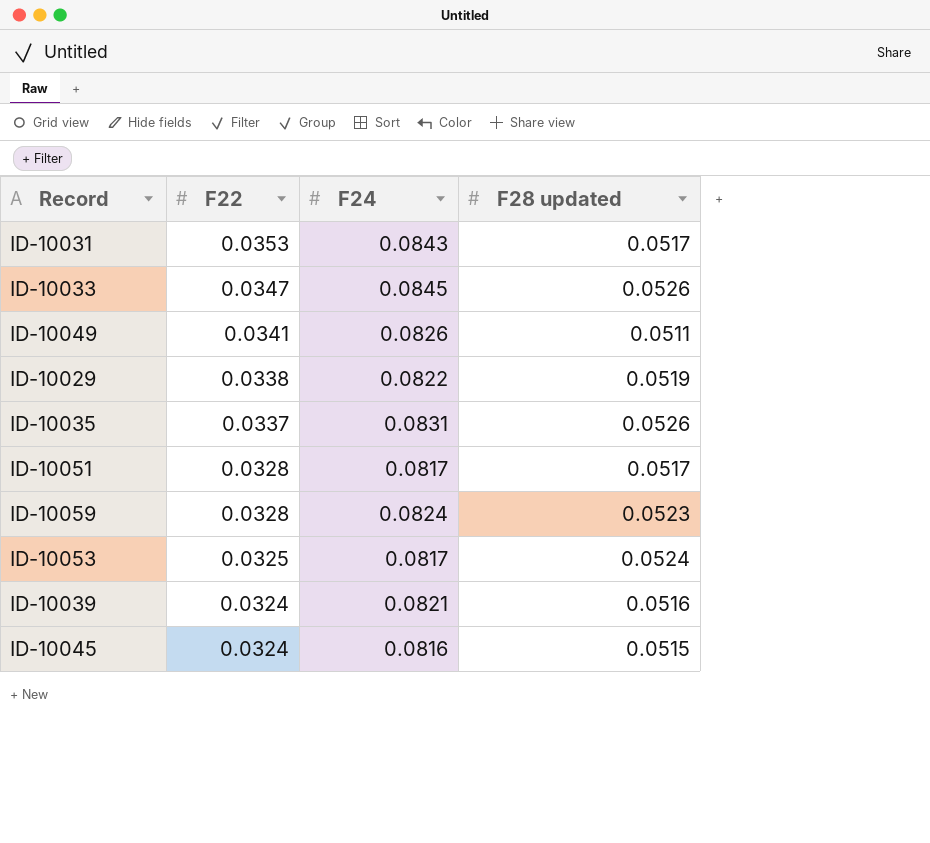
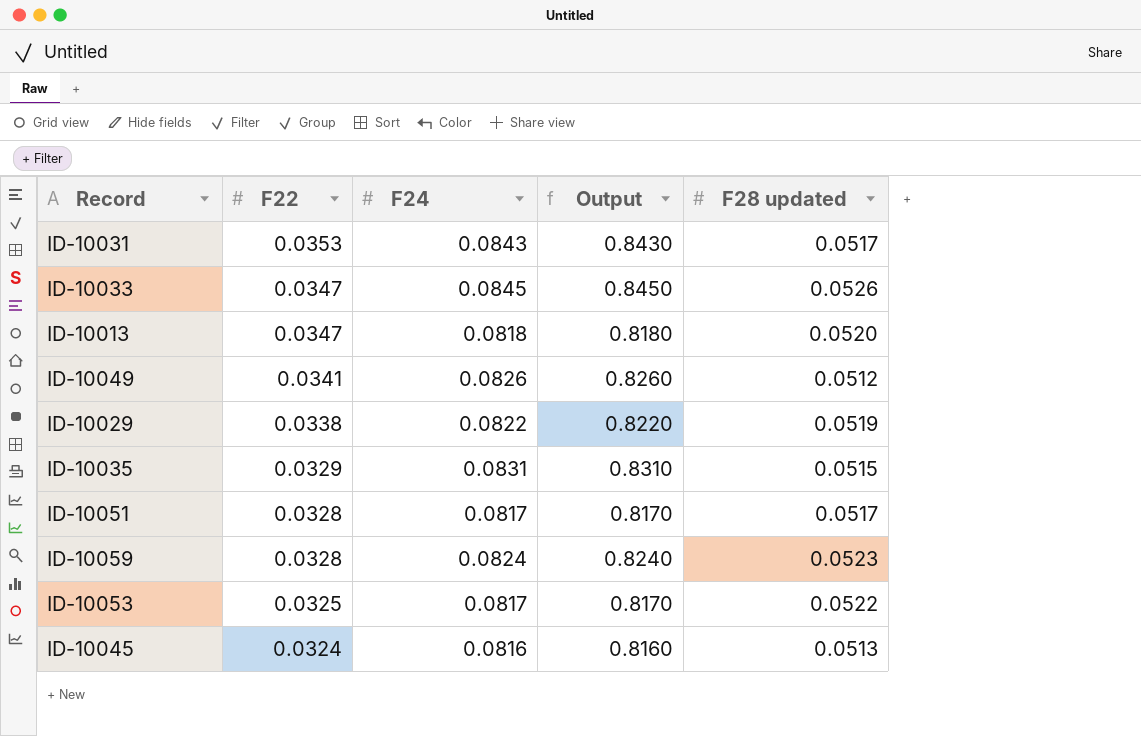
column Output | formula: none -> [F24] * 10
row ID-10039: 0.0324 | 0.0821 | 0.0516 -> none
row ID-10013: none -> 0.0347 | 0.0818 | 0.8180 | 0.0520
ID-10049 | F28 updated: 0.0511 -> 0.0512
ID-10035 | F22: 0.0337 -> 0.0329
ID-10035 | F28 updated: 0.0526 -> 0.0515
ID-10053 | F28 updated: 0.0524 -> 0.0522
ID-10045 | F28 updated: 0.0515 -> 0.0513

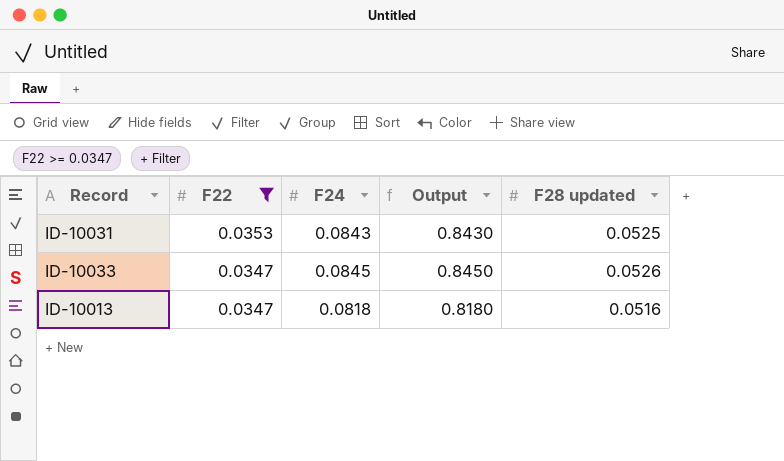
filter: none -> F22 >= 0.0347
ID-10031 | F28 updated: 0.0517 -> 0.0525
ID-10013 | F28 updated: 0.0520 -> 0.0516

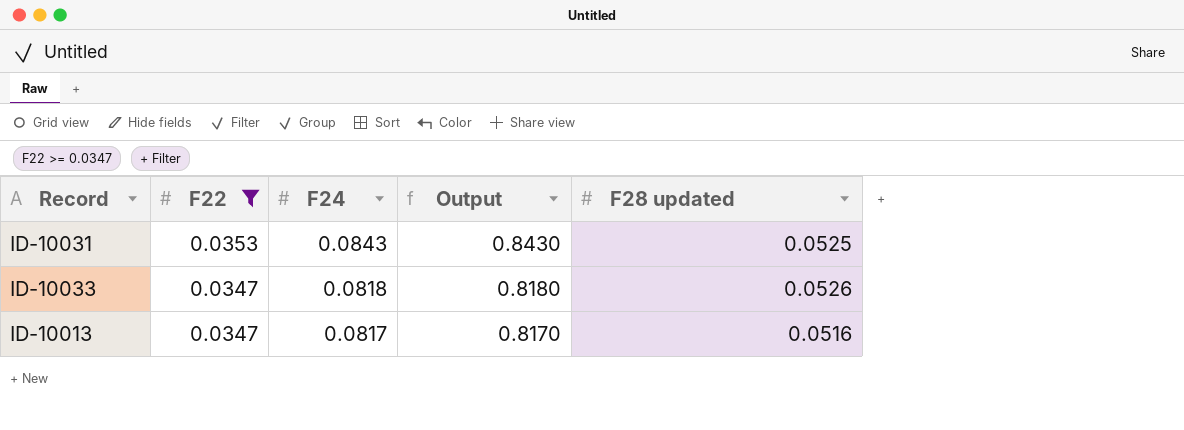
ID-10033 | F24: 0.0845 -> 0.0818
ID-10033 | Output: 0.8450 -> 0.8180
ID-10013 | F24: 0.0818 -> 0.0817
ID-10013 | Output: 0.8180 -> 0.8170

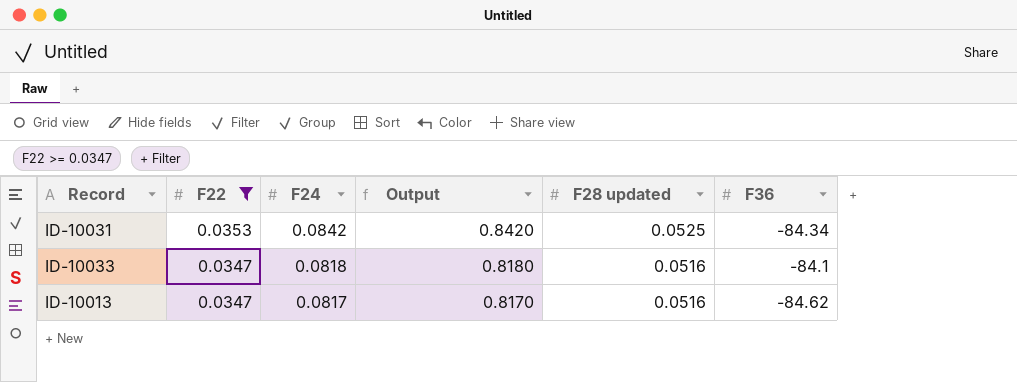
column F36 | position: none -> 6
ID-10031 | F24: 0.0843 -> 0.0842
ID-10031 | Output: 0.8430 -> 0.8420
ID-10033 | F28 updated: 0.0526 -> 0.0516

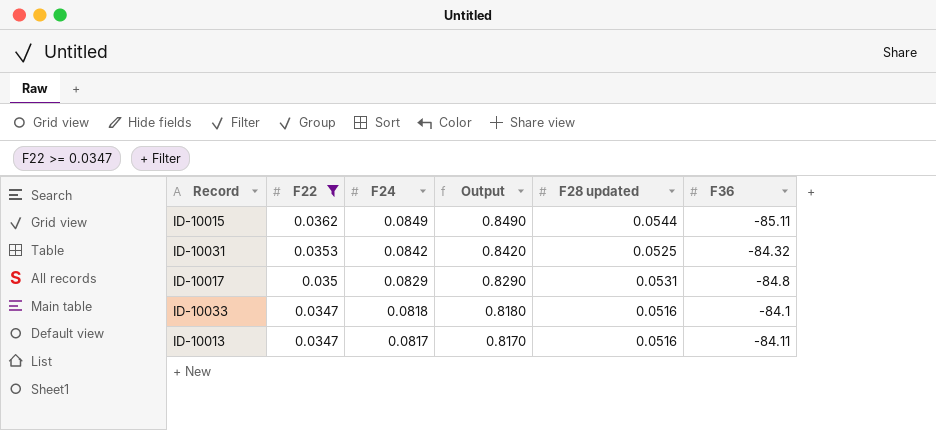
row ID-10015: none -> 0.0362 | 0.0849 | 0.8490 | 0.0544 | -85.11
ID-10031 | F36: -84.34 -> -84.32
row ID-10017: none -> 0.035 | 0.0829 | 0.8290 | 0.0531 | -84.8
ID-10013 | F36: -84.62 -> -84.11

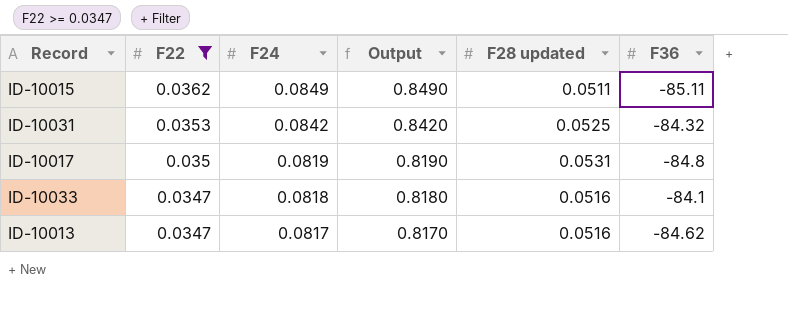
ID-10015 | F28 updated: 0.0544 -> 0.0511
ID-10017 | F24: 0.0829 -> 0.0819
ID-10017 | Output: 0.8290 -> 0.8190
ID-10013 | F36: -84.11 -> -84.62

